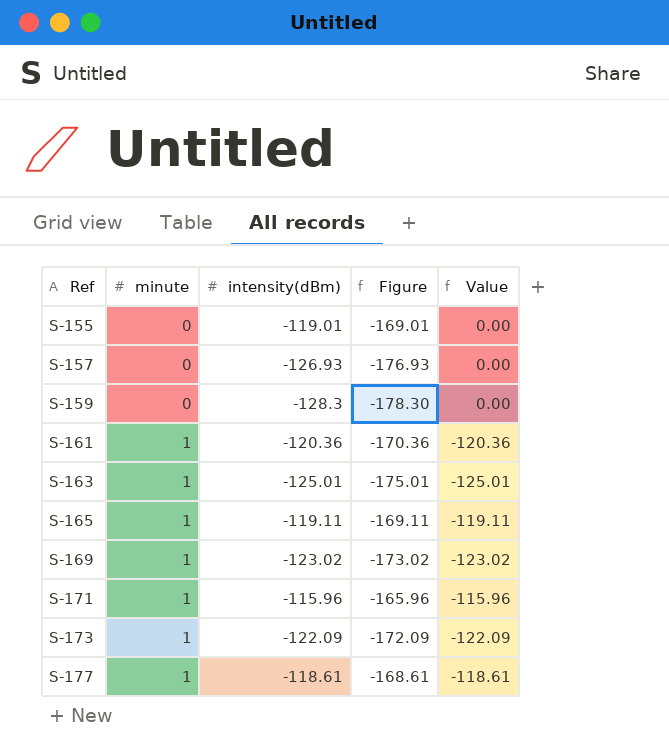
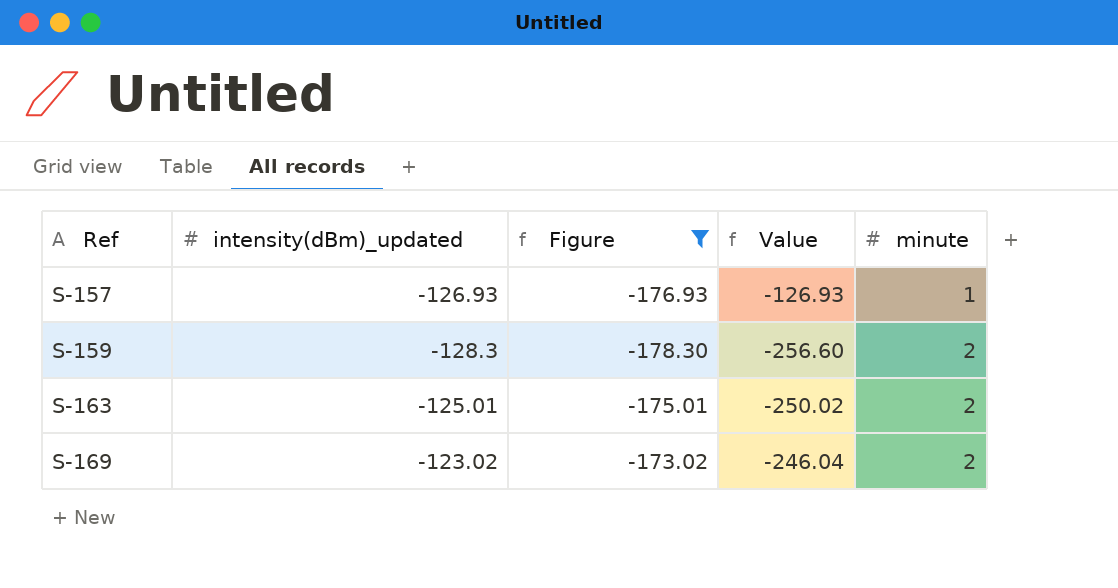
filter: none -> Figure <= -173.02
column name: intensity(dBm) -> intensity(dBm)_updated
column minute | position: 2 -> 5
S-157 | Value: 0.00 -> -126.93
S-157 | minute: 0 -> 1
S-159 | Value: 0.00 -> -256.60
S-159 | minute: 0 -> 2
S-163 | Value: -125.01 -> -250.02
S-163 | minute: 1 -> 2
S-169 | Value: -123.02 -> -246.04
S-169 | minute: 1 -> 2

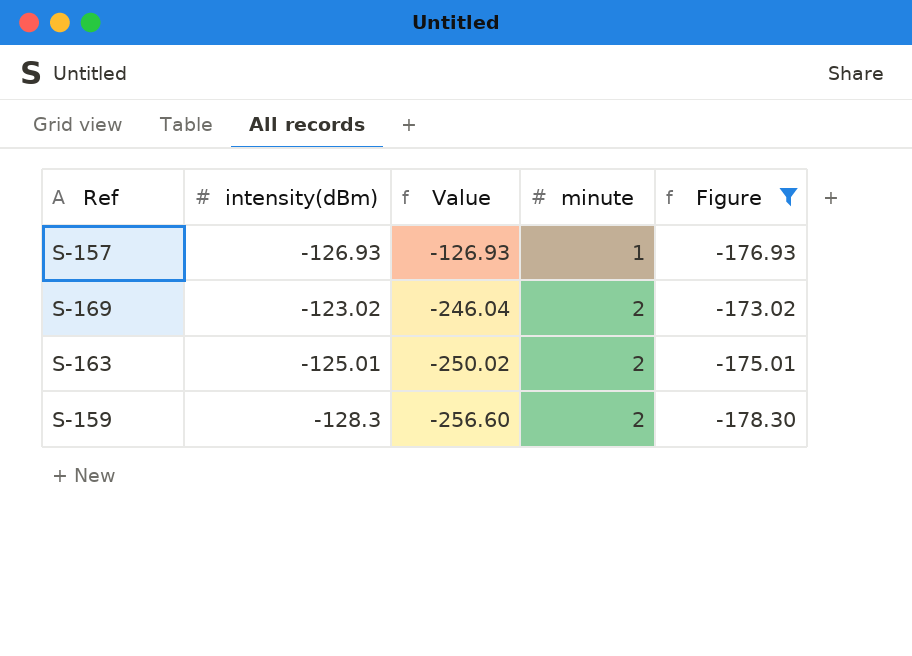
row order: Ref ascending -> Value descending
column name: intensity(dBm)_updated -> intensity(dBm)
column Figure | position: 3 -> 5

